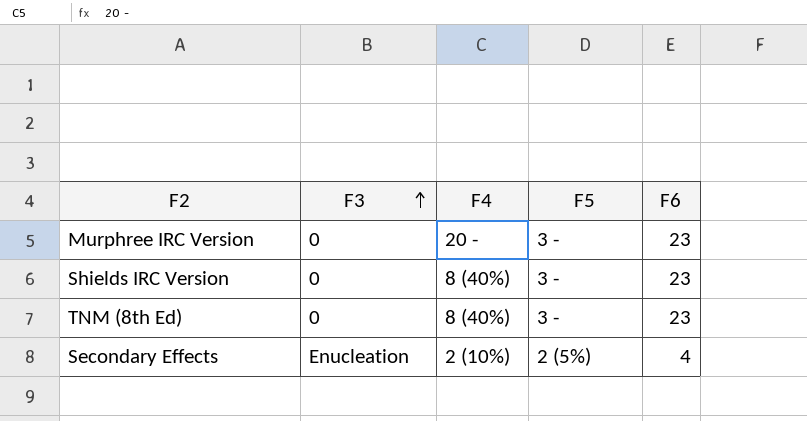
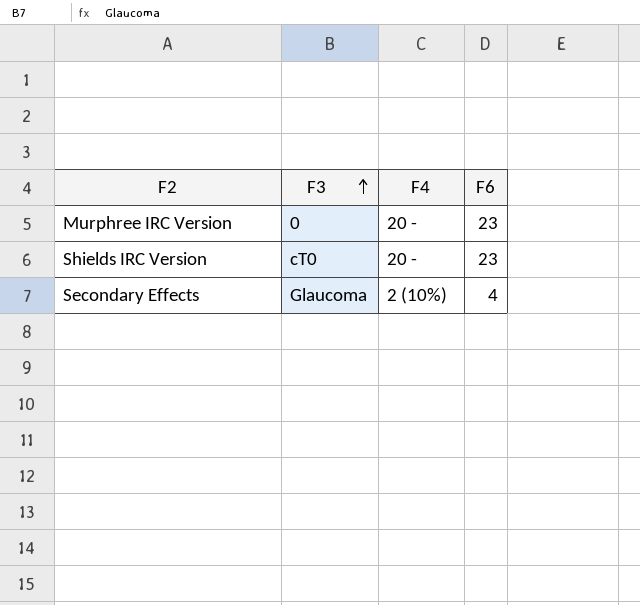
column F5 | position: 4 -> none
row TNM (8th Ed): 0 | 8 (40%) | 3 - | 23 -> none
Shields IRC Version | F3: 0 -> cT0
Shields IRC Version | F4: 8 (40%) -> 20 -
Secondary Effects | F3: Enucleation -> Glaucoma

